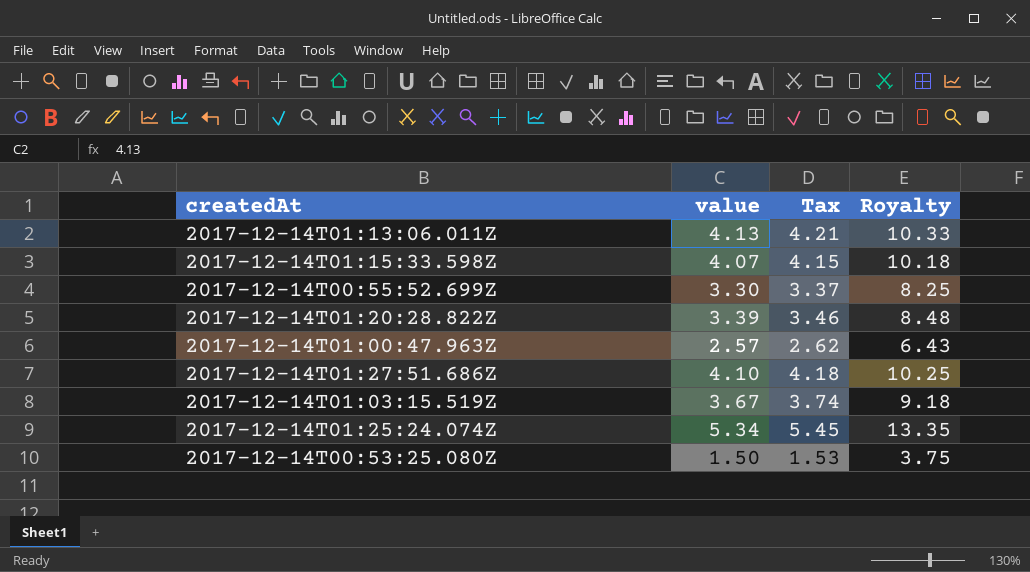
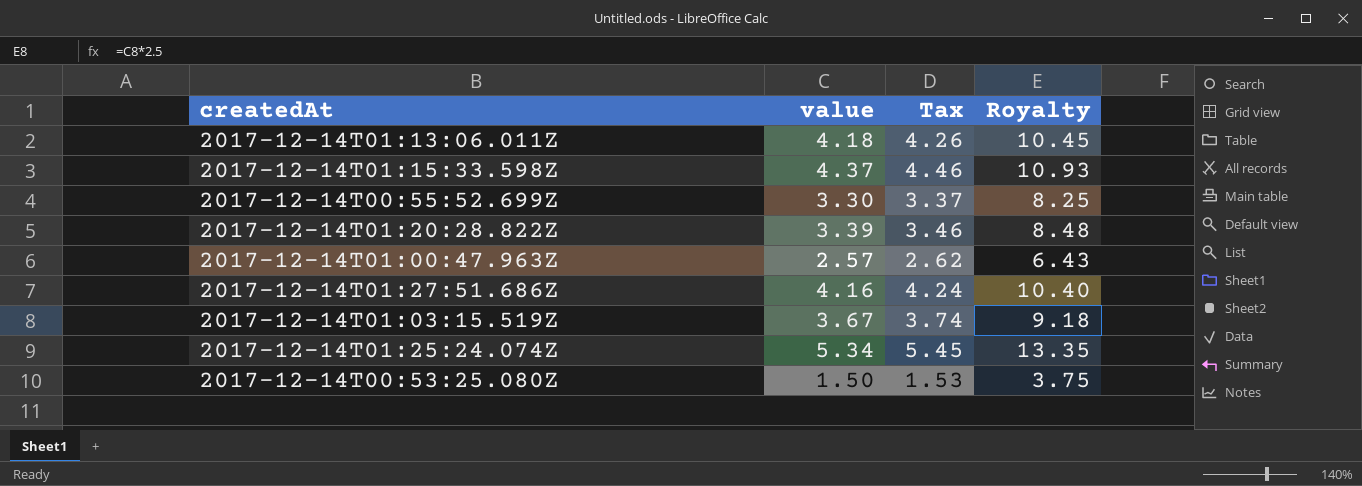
2017-12-14T01:13:06.011Z | value: 4.13 -> 4.18
2017-12-14T01:13:06.011Z | Tax: 4.21 -> 4.26
2017-12-14T01:13:06.011Z | Royalty: 10.33 -> 10.45
2017-12-14T01:15:33.598Z | value: 4.07 -> 4.37
2017-12-14T01:15:33.598Z | Tax: 4.15 -> 4.46
2017-12-14T01:15:33.598Z | Royalty: 10.18 -> 10.93
2017-12-14T01:27:51.686Z | value: 4.10 -> 4.16
2017-12-14T01:27:51.686Z | Tax: 4.18 -> 4.24
2017-12-14T01:27:51.686Z | Royalty: 10.25 -> 10.40

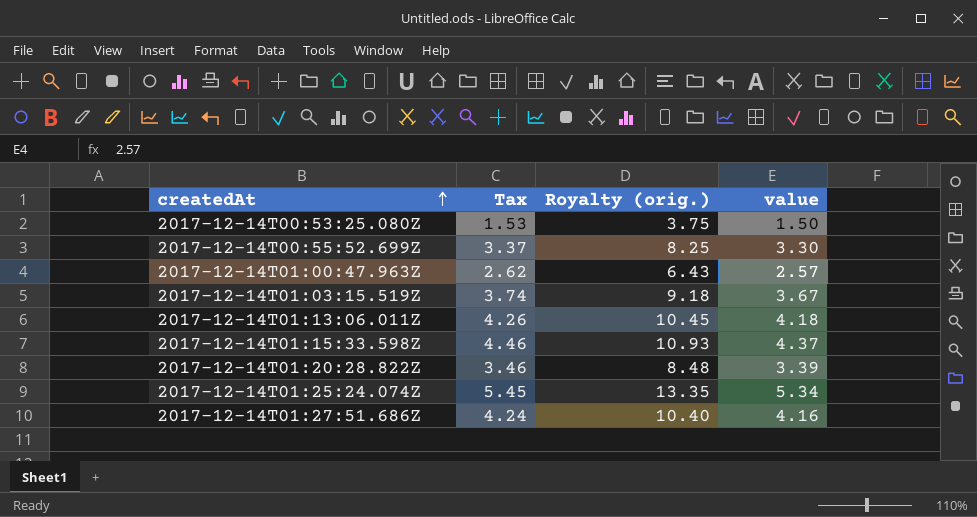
row order: none -> createdAt ascending
column name: Royalty -> Royalty (orig.)
column value | position: 2 -> 4

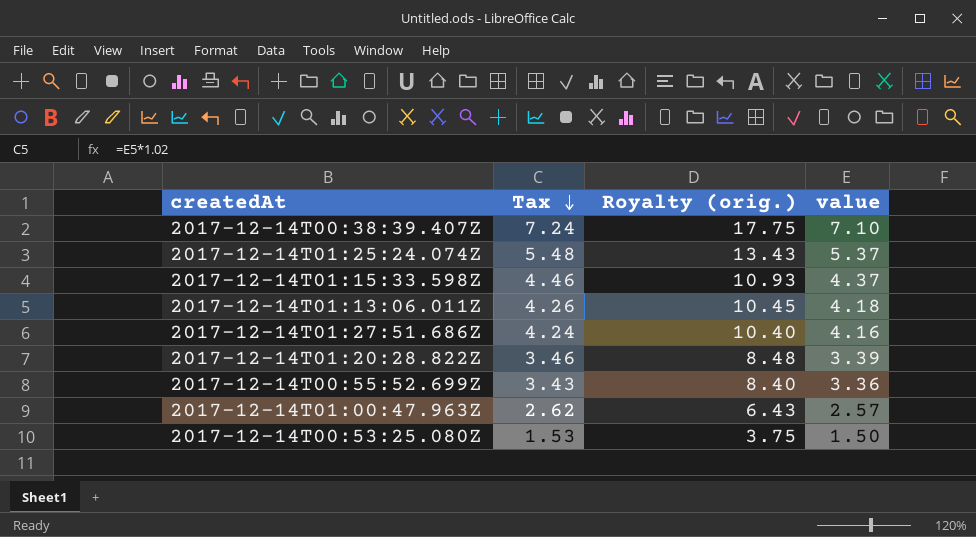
row order: createdAt ascending -> Tax descending
row 2017-12-14T01:03:15.519Z: 3.74 | 9.18 | 3.67 -> none
row 2017-12-14T00:38:39.407Z: none -> 7.24 | 17.75 | 7.10
2017-12-14T01:25:24.074Z | Tax: 5.45 -> 5.48
2017-12-14T01:25:24.074Z | Royalty (orig.): 13.35 -> 13.43
2017-12-14T01:25:24.074Z | value: 5.34 -> 5.37
2017-12-14T00:55:52.699Z | Tax: 3.37 -> 3.43
2017-12-14T00:55:52.699Z | Royalty (orig.): 8.25 -> 8.40
2017-12-14T00:55:52.699Z | value: 3.30 -> 3.36

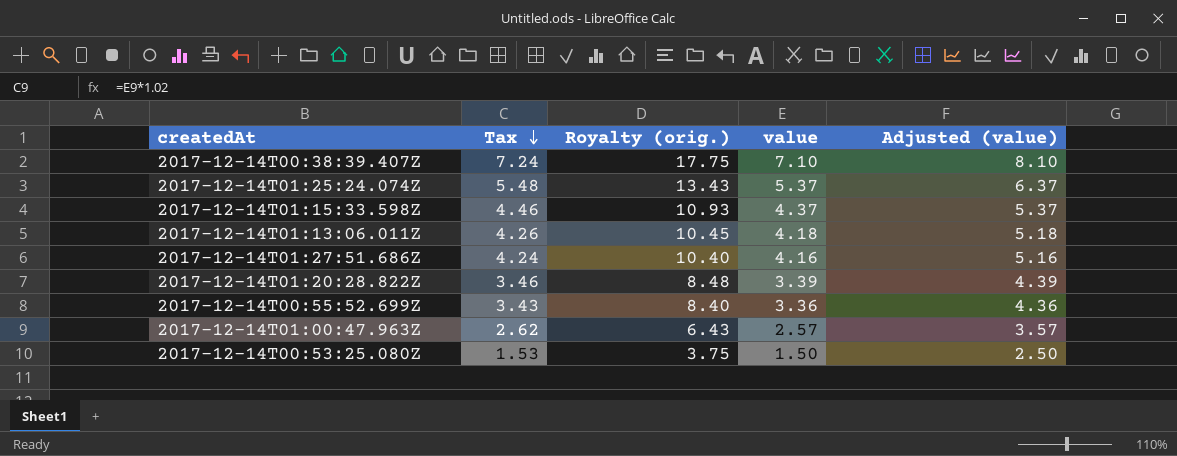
column Adjusted (value) | formula: none -> [value] + 1

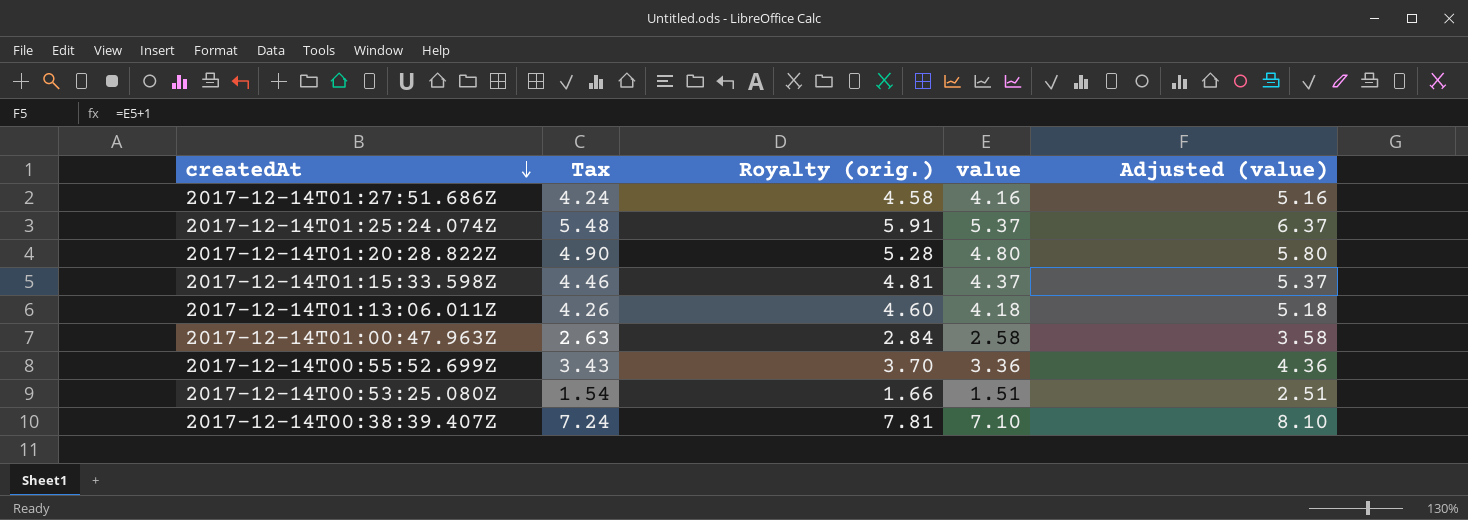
row order: Tax descending -> createdAt descending
column Royalty (orig.) | formula: [value] * 2.5 -> [value] * 1.1
2017-12-14T01:20:28.822Z | Tax: 3.46 -> 4.90
2017-12-14T01:20:28.822Z | value: 3.39 -> 4.80
2017-12-14T01:20:28.822Z | Adjusted (value): 4.39 -> 5.80
2017-12-14T01:00:47.963Z | Tax: 2.62 -> 2.63
2017-12-14T01:00:47.963Z | value: 2.57 -> 2.58
2017-12-14T01:00:47.963Z | Adjusted (value): 3.57 -> 3.58
2017-12-14T00:53:25.080Z | Tax: 1.53 -> 1.54
2017-12-14T00:53:25.080Z | value: 1.50 -> 1.51
2017-12-14T00:53:25.080Z | Adjusted (value): 2.50 -> 2.51

